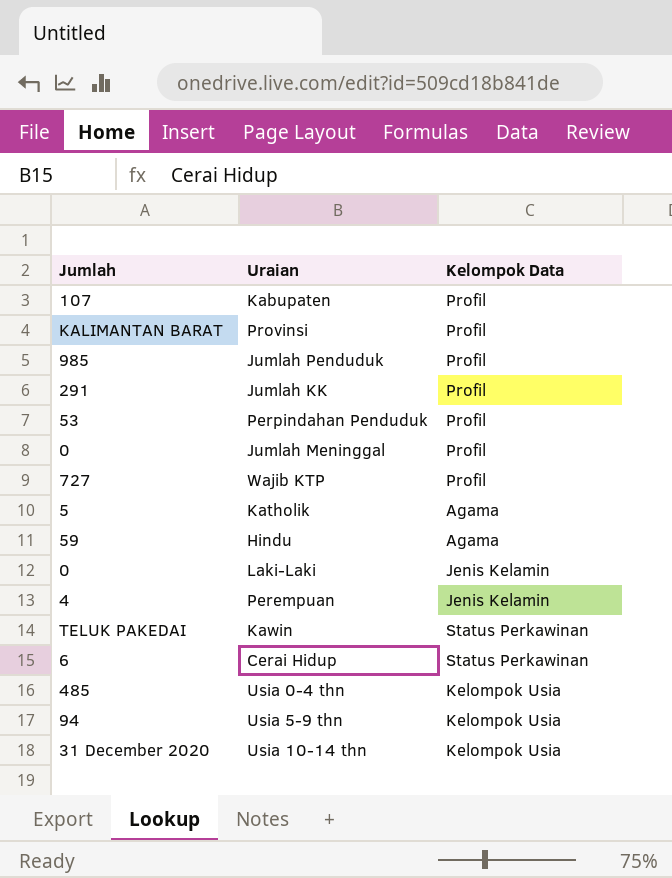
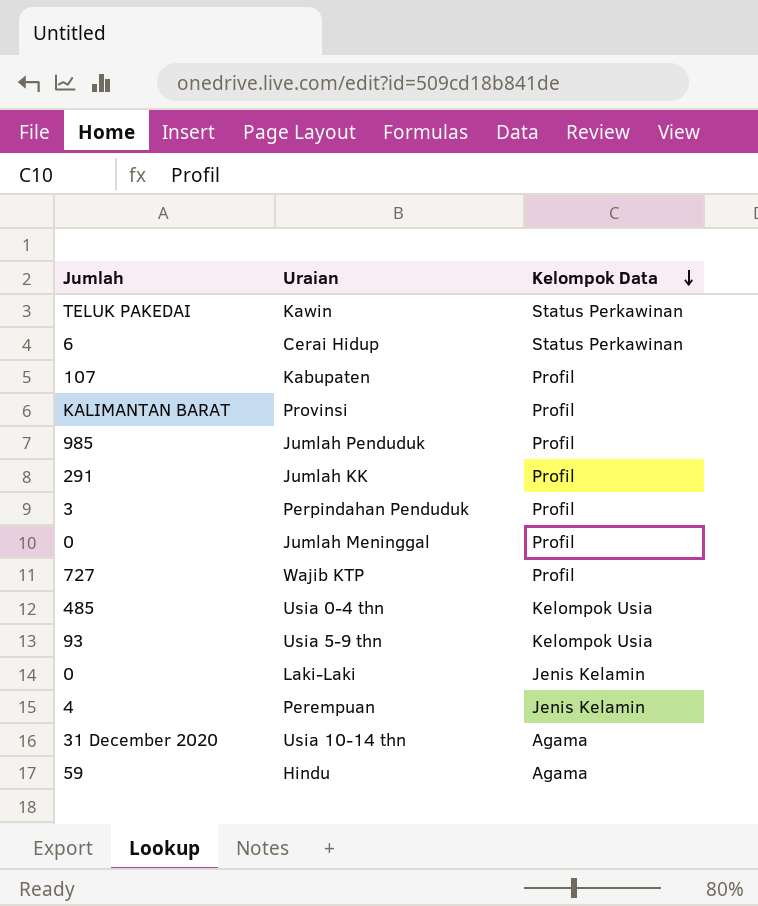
row order: none -> Kelompok Data descending
row Katholik: 5 | Agama -> none
Perpindahan Penduduk | Jumlah: 53 -> 3
Usia 5-9 thn | Jumlah: 94 -> 93
Usia 10-14 thn | Kelompok Data: Kelompok Usia -> Agama

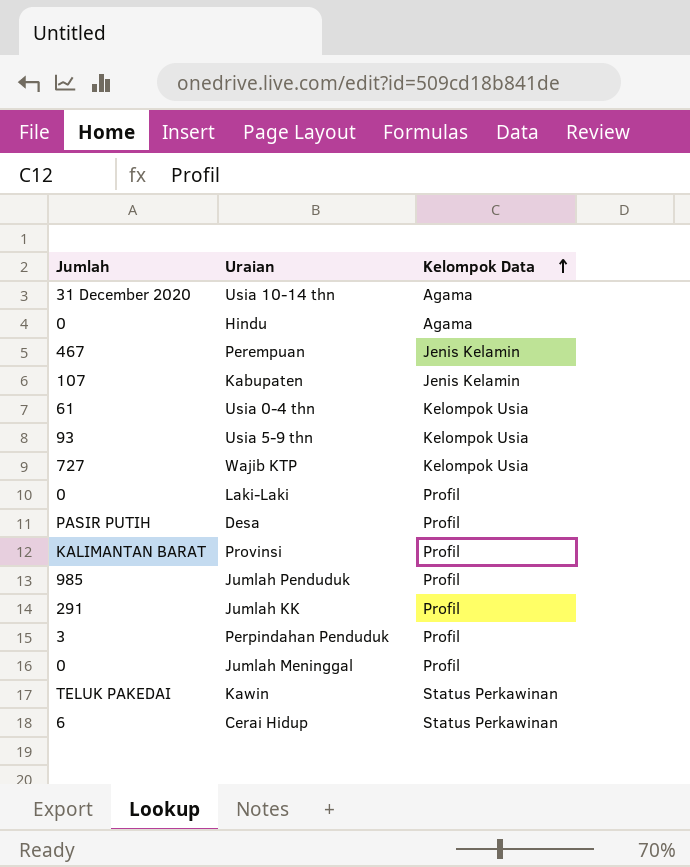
row order: Kelompok Data descending -> Kelompok Data ascending
Hindu | Jumlah: 59 -> 0
Perempuan | Jumlah: 4 -> 467
Kabupaten | Kelompok Data: Profil -> Jenis Kelamin
Usia 0-4 thn | Jumlah: 485 -> 61
Wajib KTP | Kelompok Data: Profil -> Kelompok Usia
Laki-Laki | Kelompok Data: Jenis Kelamin -> Profil
row Desa: none -> PASIR PUTIH | Profil

